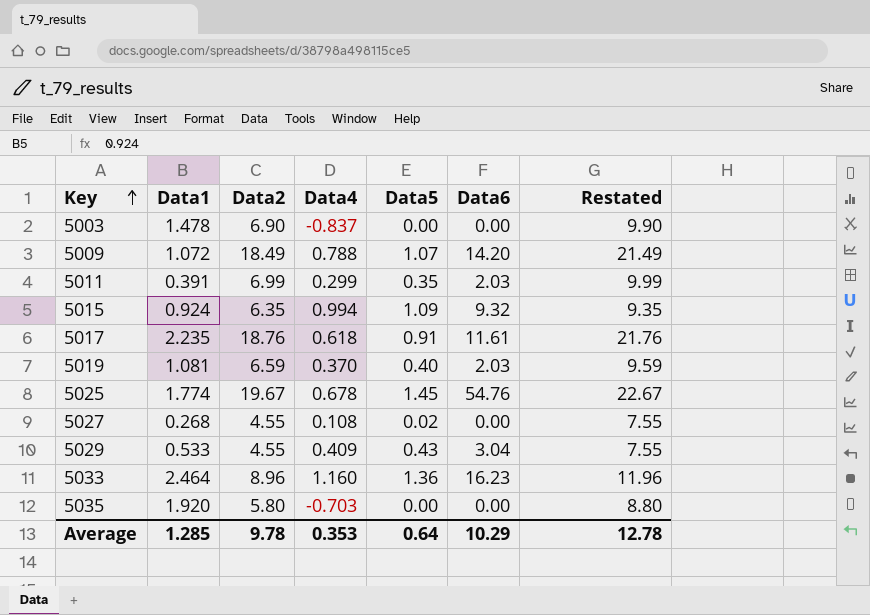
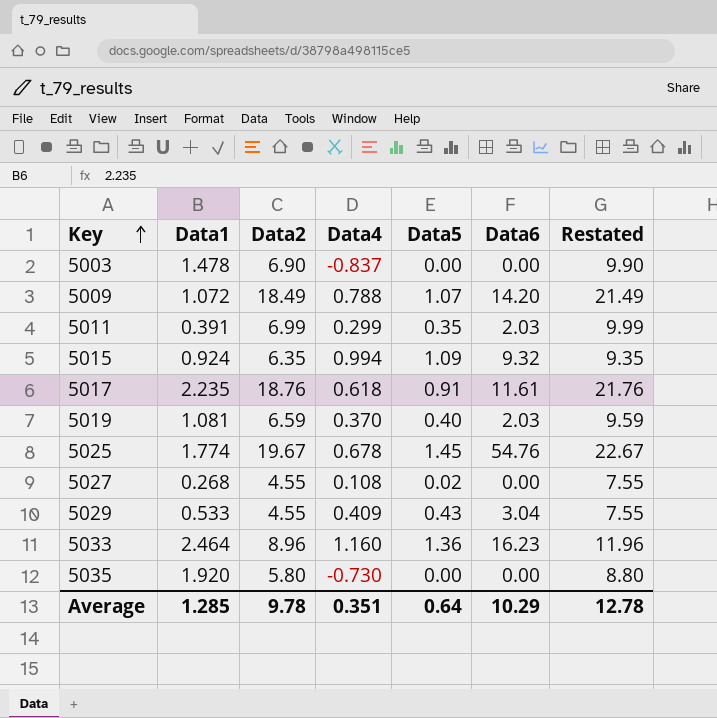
5035 | Data4: -0.703 -> -0.730
Average | Data4: 0.353 -> 0.351

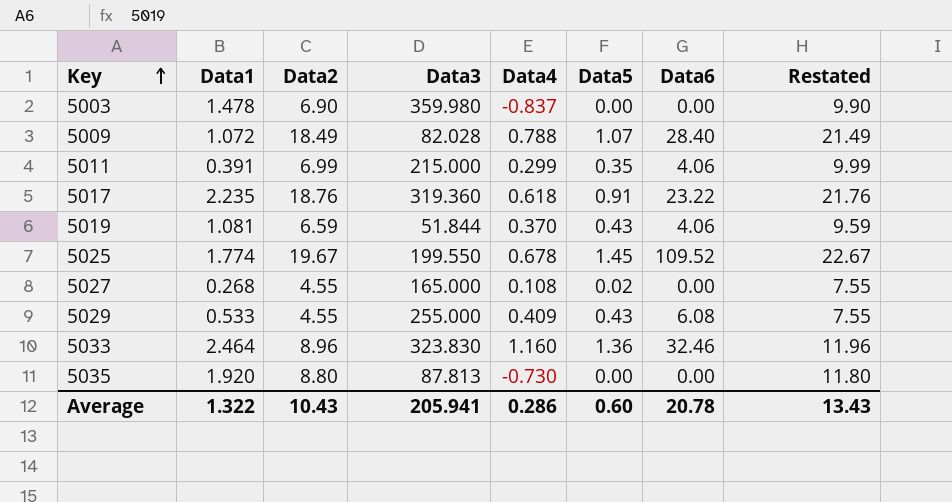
column Data3 | position: none -> 4
row 5015: 0.924 | 6.35 | 0.994 | 1.09 | 9.32 | 9.35 -> none
5009 | Data6: 14.20 -> 28.40
5011 | Data6: 2.03 -> 4.06
5017 | Data6: 11.61 -> 23.22
5019 | Data5: 0.40 -> 0.43
5019 | Data6: 2.03 -> 4.06
5025 | Data6: 54.76 -> 109.52
5029 | Data6: 3.04 -> 6.08
5033 | Data6: 16.23 -> 32.46
5035 | Data2: 5.80 -> 8.80
5035 | Restated: 8.80 -> 11.80
Average | Data1: 1.285 -> 1.322
Average | Data2: 9.78 -> 10.43
Average | Data4: 0.351 -> 0.286
Average | Data5: 0.64 -> 0.60
Average | Data6: 10.29 -> 20.78
Average | Restated: 12.78 -> 13.43

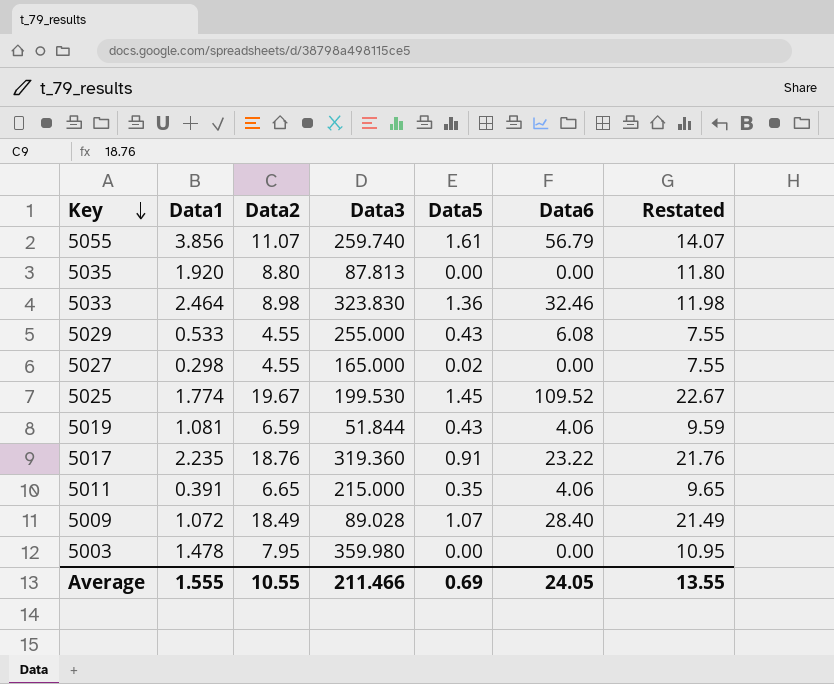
row order: Key ascending -> Key descending
column Data4 | position: 5 -> none
row 5055: none -> 3.856 | 11.07 | 259.740 | 1.61 | 56.79 | 14.07
5033 | Data2: 8.96 -> 8.98
5033 | Restated: 11.96 -> 11.98
5027 | Data1: 0.268 -> 0.298
5025 | Data3: 199.550 -> 199.530
5011 | Data2: 6.99 -> 6.65
5011 | Restated: 9.99 -> 9.65
5009 | Data3: 82.028 -> 89.028
5003 | Data2: 6.90 -> 7.95
5003 | Restated: 9.90 -> 10.95
Average | Data1: 1.322 -> 1.555
Average | Data2: 10.43 -> 10.55
Average | Data3: 205.941 -> 211.466
Average | Data5: 0.60 -> 0.69
Average | Data6: 20.78 -> 24.05
Average | Restated: 13.43 -> 13.55

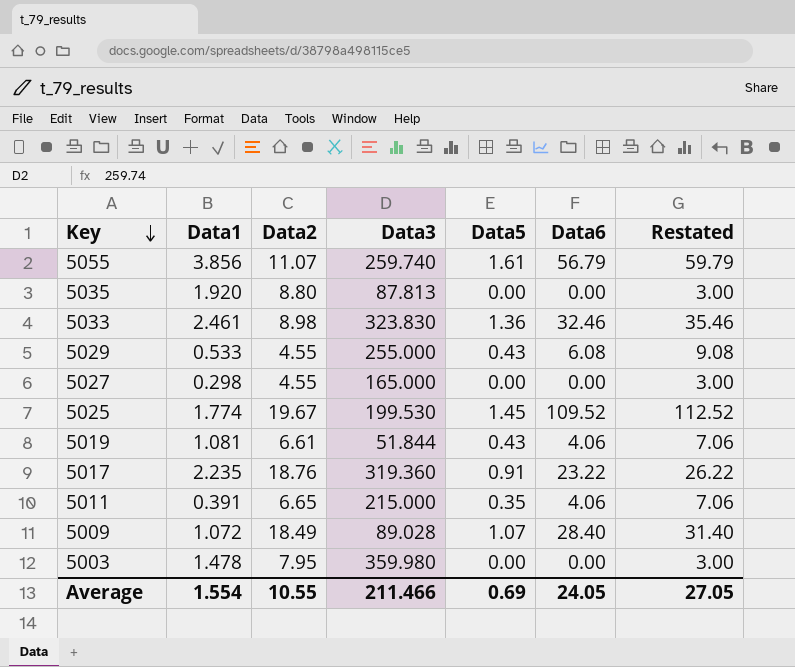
column Restated | formula: [Data2] + 3 -> [Data6] + 3
5033 | Data1: 2.464 -> 2.461
5027 | Data5: 0.02 -> 0.00
5019 | Data2: 6.59 -> 6.61
Average | Data1: 1.555 -> 1.554
Average | Restated: 13.55 -> 27.05

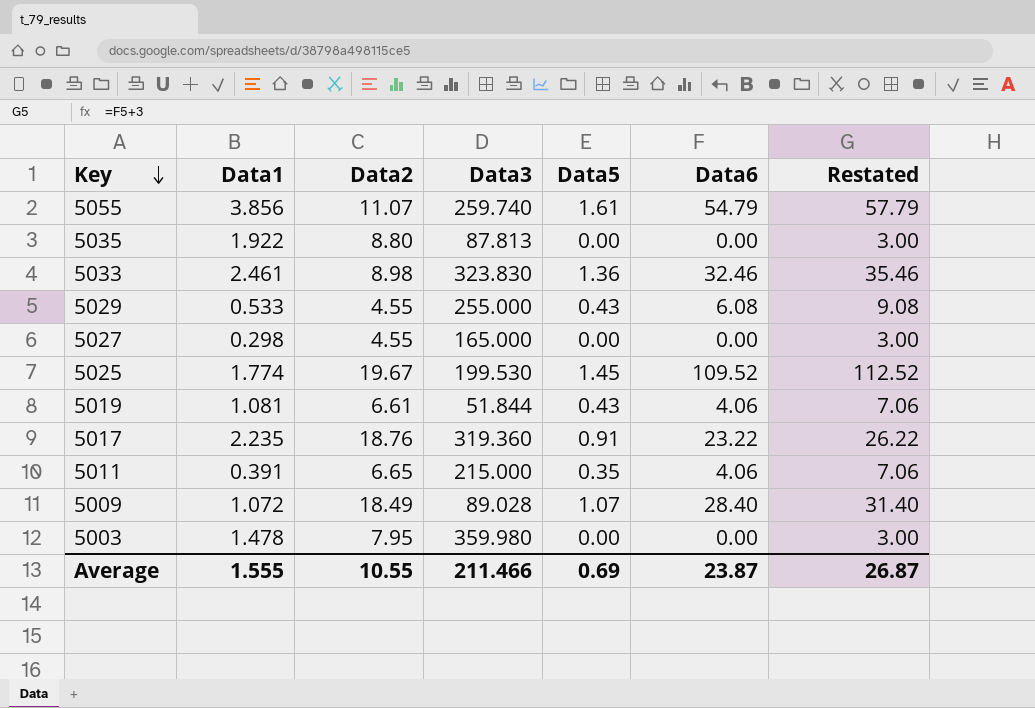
5055 | Data6: 56.79 -> 54.79
5055 | Restated: 59.79 -> 57.79
5035 | Data1: 1.920 -> 1.922
Average | Data1: 1.554 -> 1.555
Average | Data6: 24.05 -> 23.87
Average | Restated: 27.05 -> 26.87

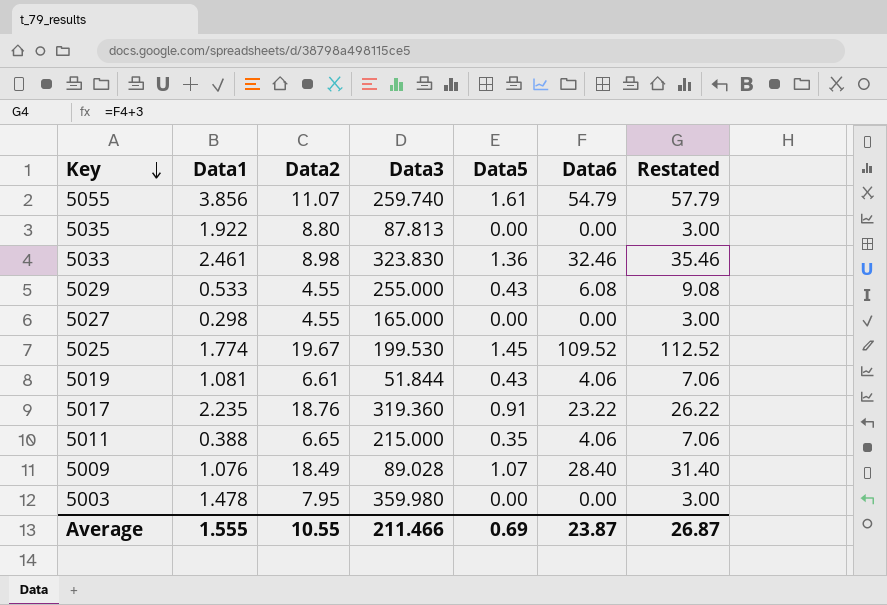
5011 | Data1: 0.391 -> 0.388
5009 | Data1: 1.072 -> 1.076

